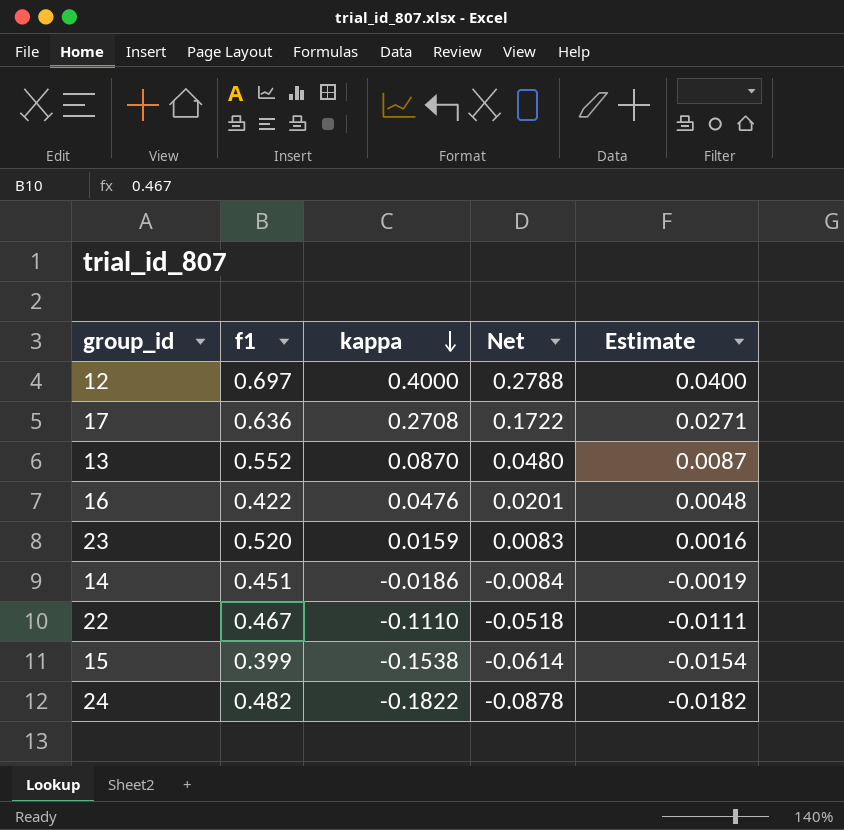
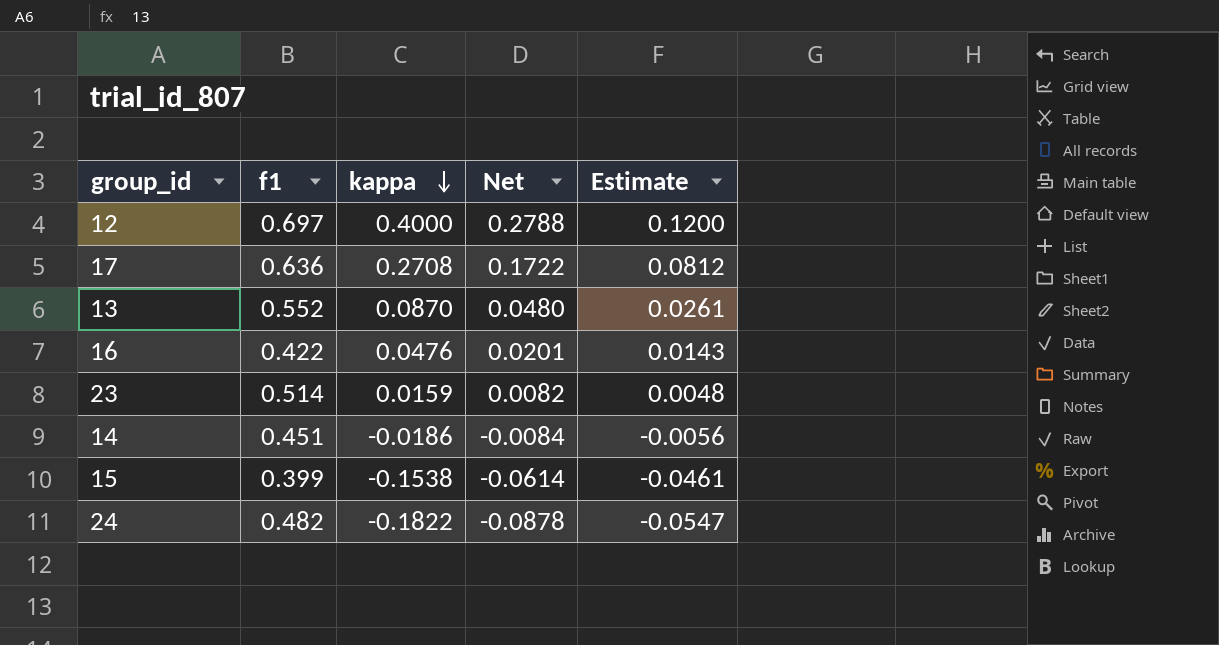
column Estimate | formula: [kappa] * 0.1 -> [kappa] * 0.3
row 22: 0.467 | -0.1110 | -0.0518 | -0.0111 -> none
23 | f1: 0.520 -> 0.514
23 | Net: 0.0083 -> 0.0082

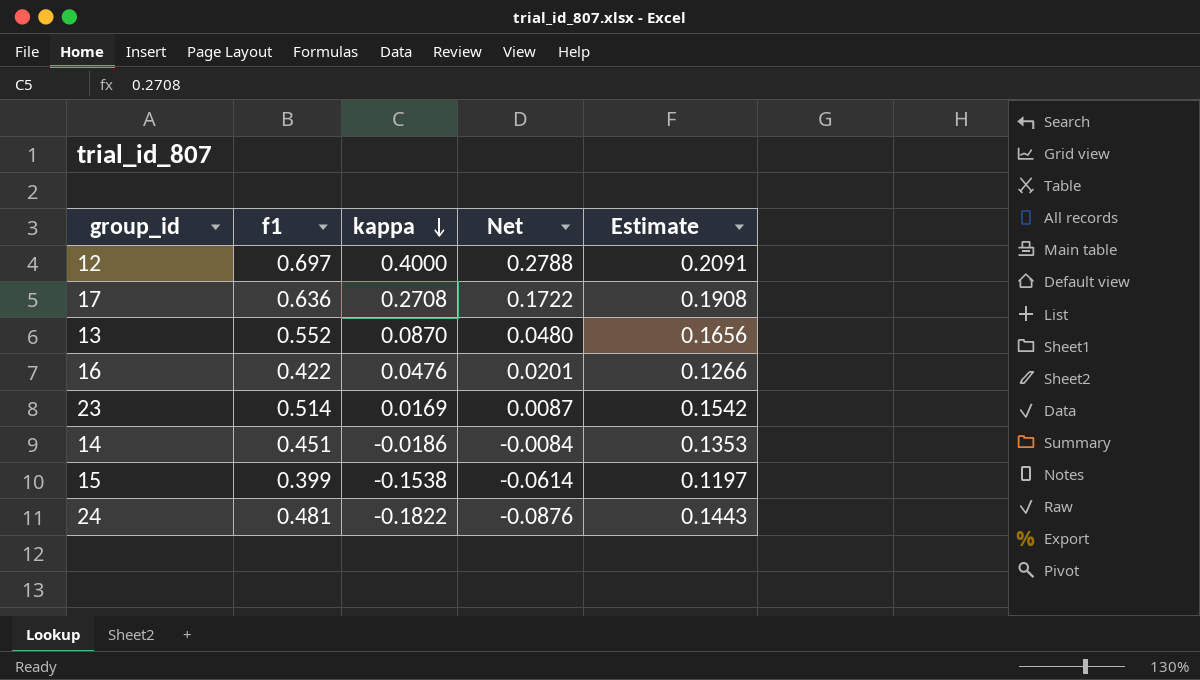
column Estimate | formula: [kappa] * 0.3 -> [f1] * 0.3
23 | kappa: 0.0159 -> 0.0169
23 | Net: 0.0082 -> 0.0087
24 | f1: 0.482 -> 0.481
24 | Net: -0.0878 -> -0.0876

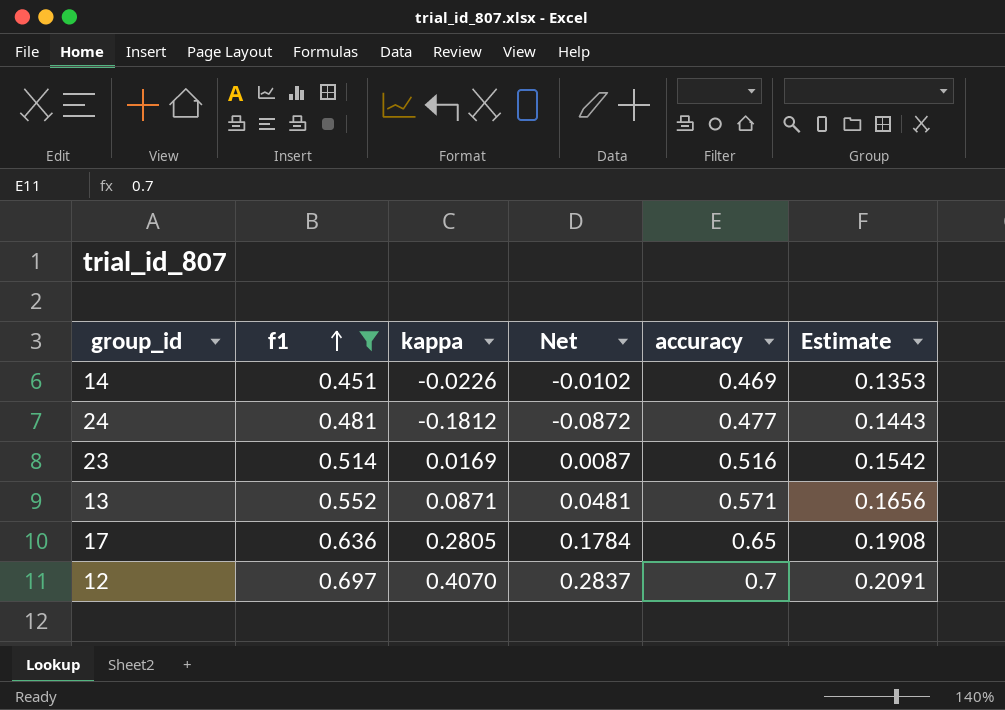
filter: none -> f1 >= 0.451
row order: kappa descending -> f1 ascending
column accuracy | position: none -> 5
14 | kappa: -0.0186 -> -0.0226
14 | Net: -0.0084 -> -0.0102
24 | kappa: -0.1822 -> -0.1812
24 | Net: -0.0876 -> -0.0872
13 | kappa: 0.0870 -> 0.0871
13 | Net: 0.0480 -> 0.0481
17 | kappa: 0.2708 -> 0.2805
17 | Net: 0.1722 -> 0.1784
12 | kappa: 0.4000 -> 0.4070
12 | Net: 0.2788 -> 0.2837

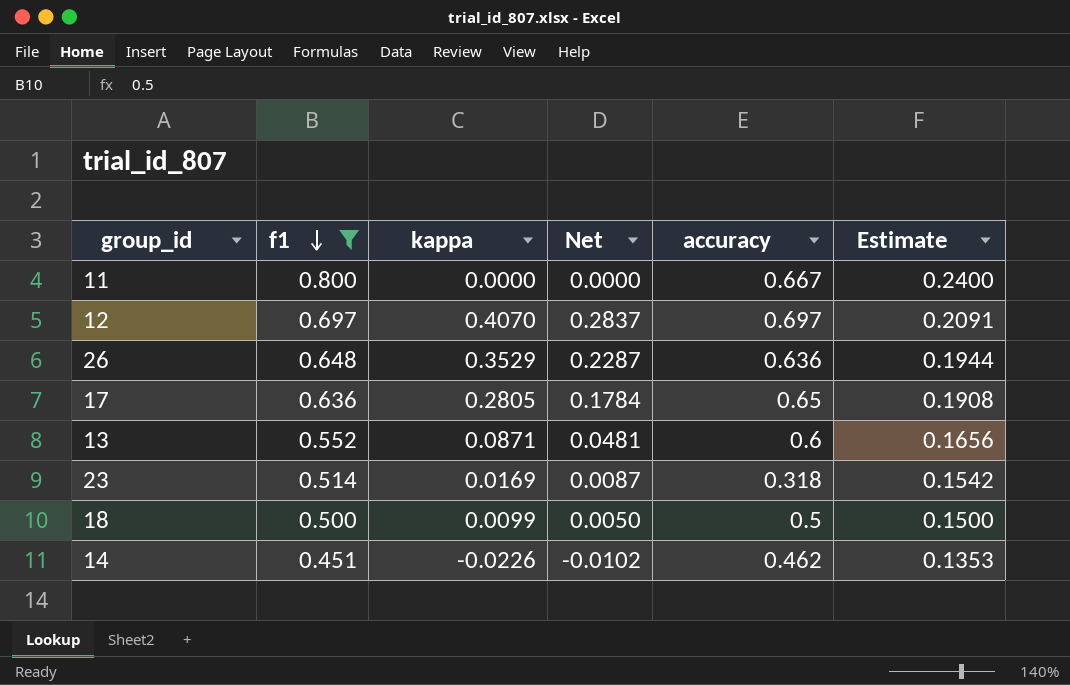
row order: f1 ascending -> f1 descending
row 24: 0.481 | -0.1812 | -0.0872 | 0.477 | 0.1443 -> none
row 11: none -> 0.800 | 0.0000 | 0.0000 | 0.667 | 0.2400
12 | accuracy: 0.7 -> 0.697
row 26: none -> 0.648 | 0.3529 | 0.2287 | 0.636 | 0.1944
13 | accuracy: 0.571 -> 0.6
23 | accuracy: 0.516 -> 0.318
row 18: none -> 0.500 | 0.0099 | 0.0050 | 0.5 | 0.1500
14 | accuracy: 0.469 -> 0.462

